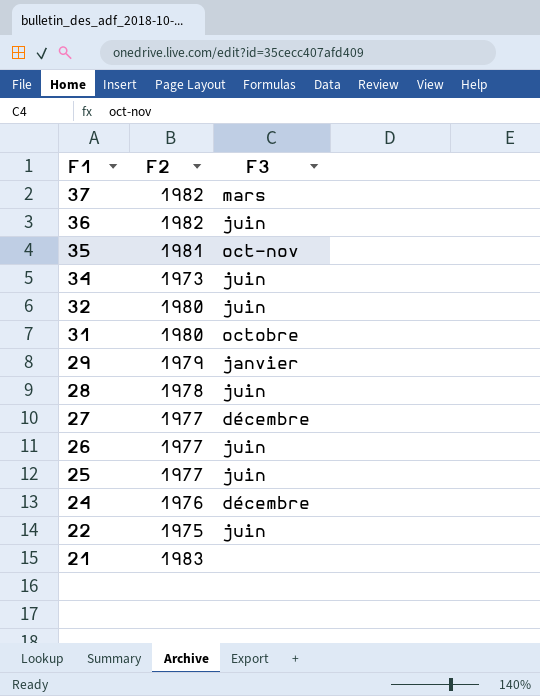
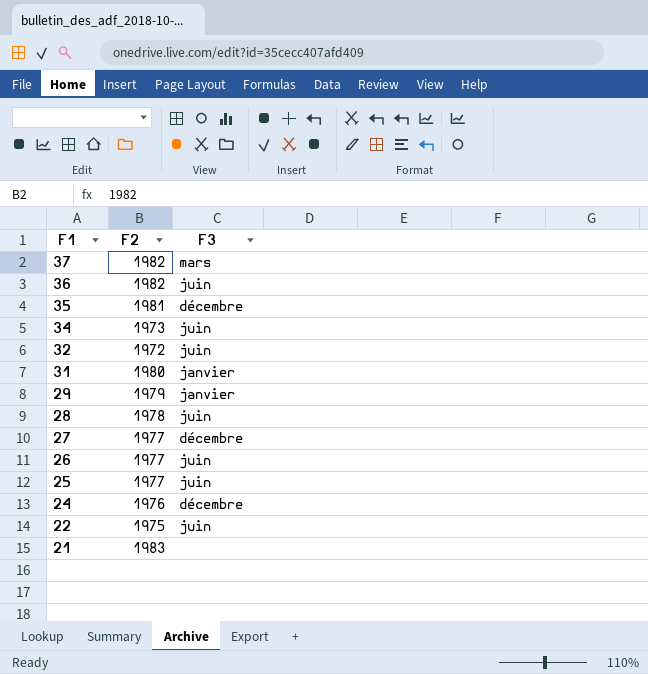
35 | F3: oct-nov -> décembre
32 | F2: 1980 -> 1972
31 | F3: octobre -> janvier

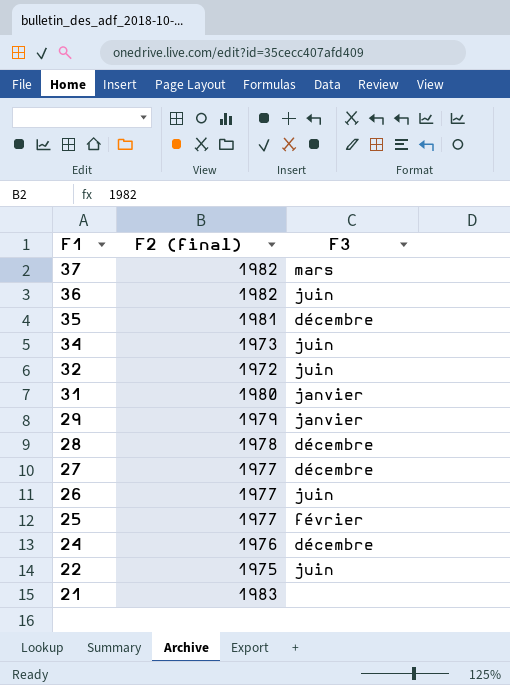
column name: F2 -> F2 (final)
28 | F3: juin -> décembre
25 | F3: juin -> février

